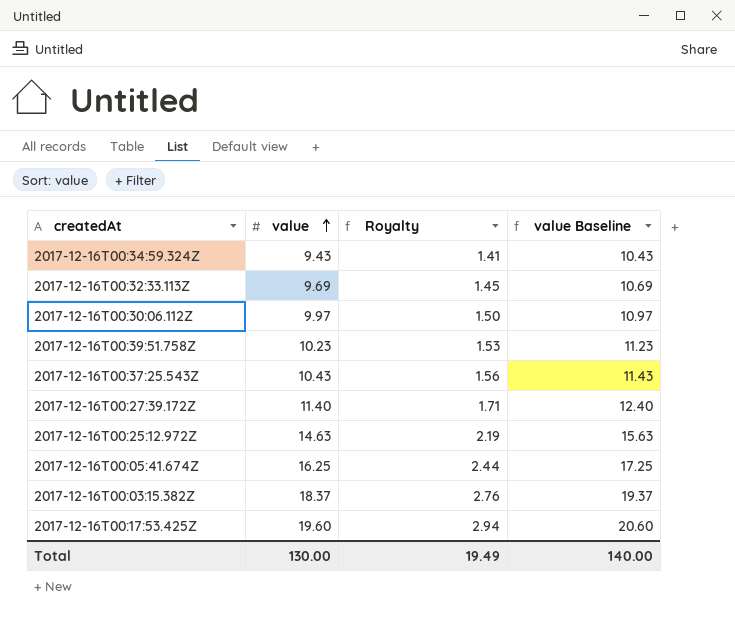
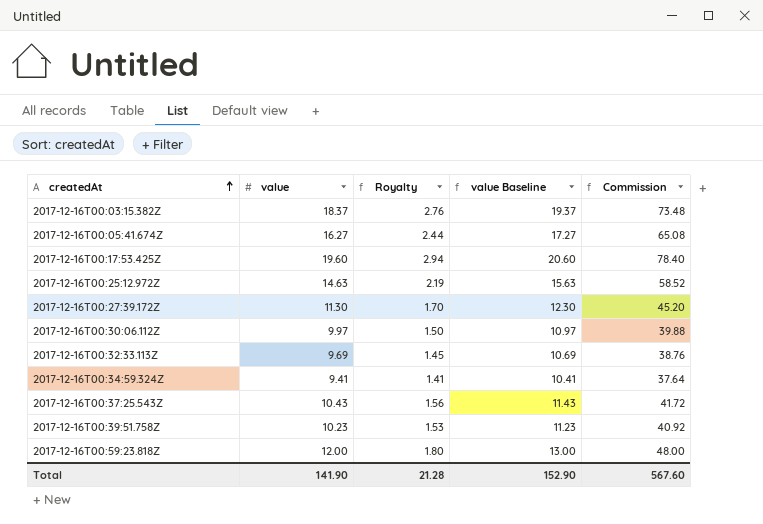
row order: value ascending -> createdAt ascending
column Commission | formula: none -> [value] * 4
2017-12-16T00:05:41.674Z | value: 16.25 -> 16.27
2017-12-16T00:05:41.674Z | value Baseline: 17.25 -> 17.27
2017-12-16T00:27:39.172Z | value: 11.40 -> 11.30
2017-12-16T00:27:39.172Z | Royalty: 1.71 -> 1.70
2017-12-16T00:27:39.172Z | value Baseline: 12.40 -> 12.30
2017-12-16T00:34:59.324Z | value: 9.43 -> 9.41
2017-12-16T00:34:59.324Z | value Baseline: 10.43 -> 10.41
row 2017-12-16T00:59:23.818Z: none -> 12.00 | 1.80 | 13.00 | 48.00
Total | value: 130.00 -> 141.90
Total | Royalty: 19.49 -> 21.28
Total | value Baseline: 140.00 -> 152.90

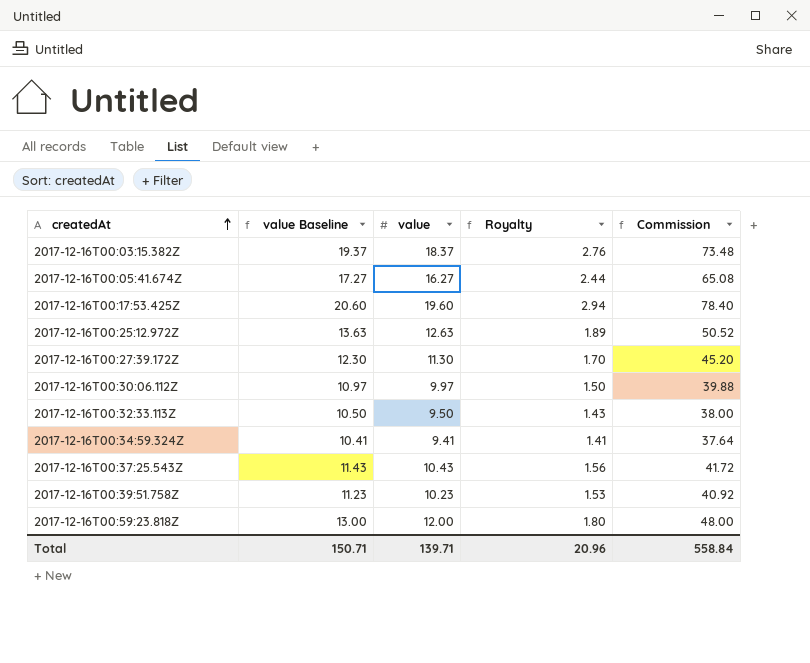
column value Baseline | position: 4 -> 2
2017-12-16T00:25:12.972Z | value Baseline: 15.63 -> 13.63
2017-12-16T00:25:12.972Z | value: 14.63 -> 12.63
2017-12-16T00:25:12.972Z | Royalty: 2.19 -> 1.89
2017-12-16T00:25:12.972Z | Commission: 58.52 -> 50.52
2017-12-16T00:32:33.113Z | value Baseline: 10.69 -> 10.50
2017-12-16T00:32:33.113Z | value: 9.69 -> 9.50
2017-12-16T00:32:33.113Z | Royalty: 1.45 -> 1.43
2017-12-16T00:32:33.113Z | Commission: 38.76 -> 38.00
Total | value Baseline: 152.90 -> 150.71
Total | value: 141.90 -> 139.71
Total | Royalty: 21.28 -> 20.96
Total | Commission: 567.60 -> 558.84

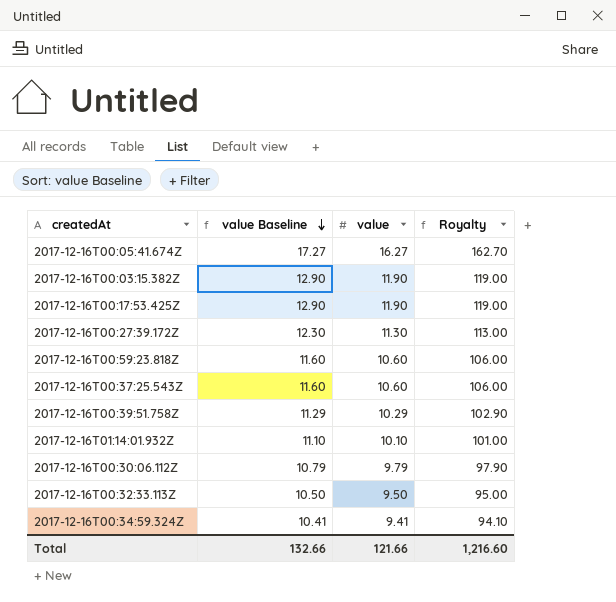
row order: createdAt ascending -> value Baseline descending
column Commission | formula: [value] * 4 -> none
column Royalty | formula: [value] * 0.15 -> [value] * 10
row 2017-12-16T00:25:12.972Z: 13.63 | 12.63 | 1.89 | 50.52 -> none
2017-12-16T00:03:15.382Z | value Baseline: 19.37 -> 12.90
2017-12-16T00:03:15.382Z | value: 18.37 -> 11.90
2017-12-16T00:17:53.425Z | value Baseline: 20.60 -> 12.90
2017-12-16T00:17:53.425Z | value: 19.60 -> 11.90
2017-12-16T00:59:23.818Z | value Baseline: 13.00 -> 11.60
2017-12-16T00:59:23.818Z | value: 12.00 -> 10.60
2017-12-16T00:37:25.543Z | value Baseline: 11.43 -> 11.60
2017-12-16T00:37:25.543Z | value: 10.43 -> 10.60
2017-12-16T00:39:51.758Z | value Baseline: 11.23 -> 11.29
2017-12-16T00:39:51.758Z | value: 10.23 -> 10.29
row 2017-12-16T01:14:01.932Z: none -> 11.10 | 10.10 | 101.00
2017-12-16T00:30:06.112Z | value Baseline: 10.97 -> 10.79
2017-12-16T00:30:06.112Z | value: 9.97 -> 9.79
Total | value Baseline: 150.71 -> 132.66
Total | value: 139.71 -> 121.66
Total | Royalty: 20.96 -> 1,216.60

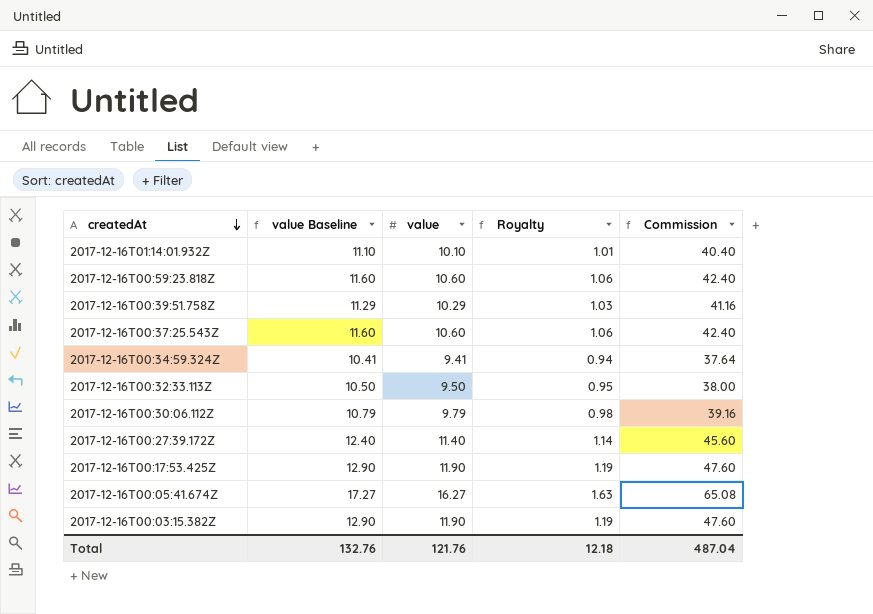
row order: value Baseline descending -> createdAt descending
column Royalty | formula: [value] * 10 -> [value] * 0.1
column Commission | formula: none -> [value] * 4
2017-12-16T00:27:39.172Z | value Baseline: 12.30 -> 12.40
2017-12-16T00:27:39.172Z | value: 11.30 -> 11.40
Total | value Baseline: 132.66 -> 132.76
Total | value: 121.66 -> 121.76
Total | Royalty: 1,216.60 -> 12.18

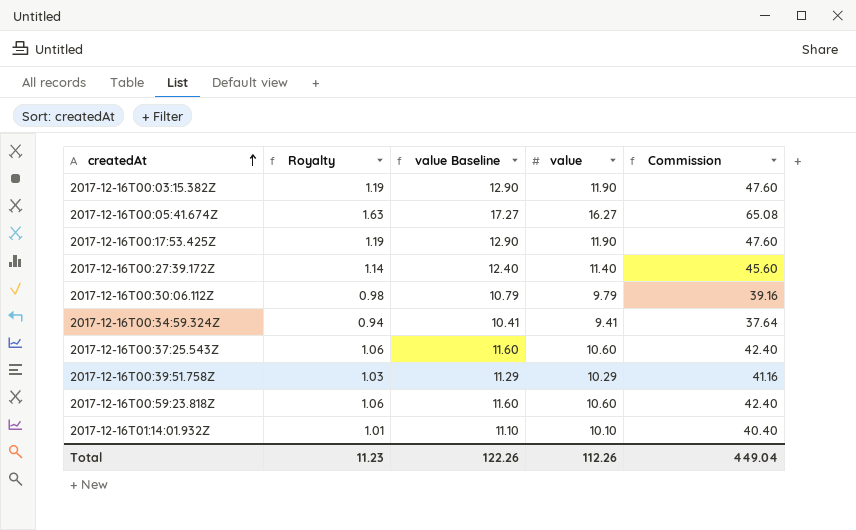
row order: createdAt descending -> createdAt ascending
column Royalty | position: 4 -> 2
row 2017-12-16T00:32:33.113Z: 10.50 | 9.50 | 0.95 | 38.00 -> none
Total | Royalty: 12.18 -> 11.23
Total | value Baseline: 132.76 -> 122.26
Total | value: 121.76 -> 112.26
Total | Commission: 487.04 -> 449.04

